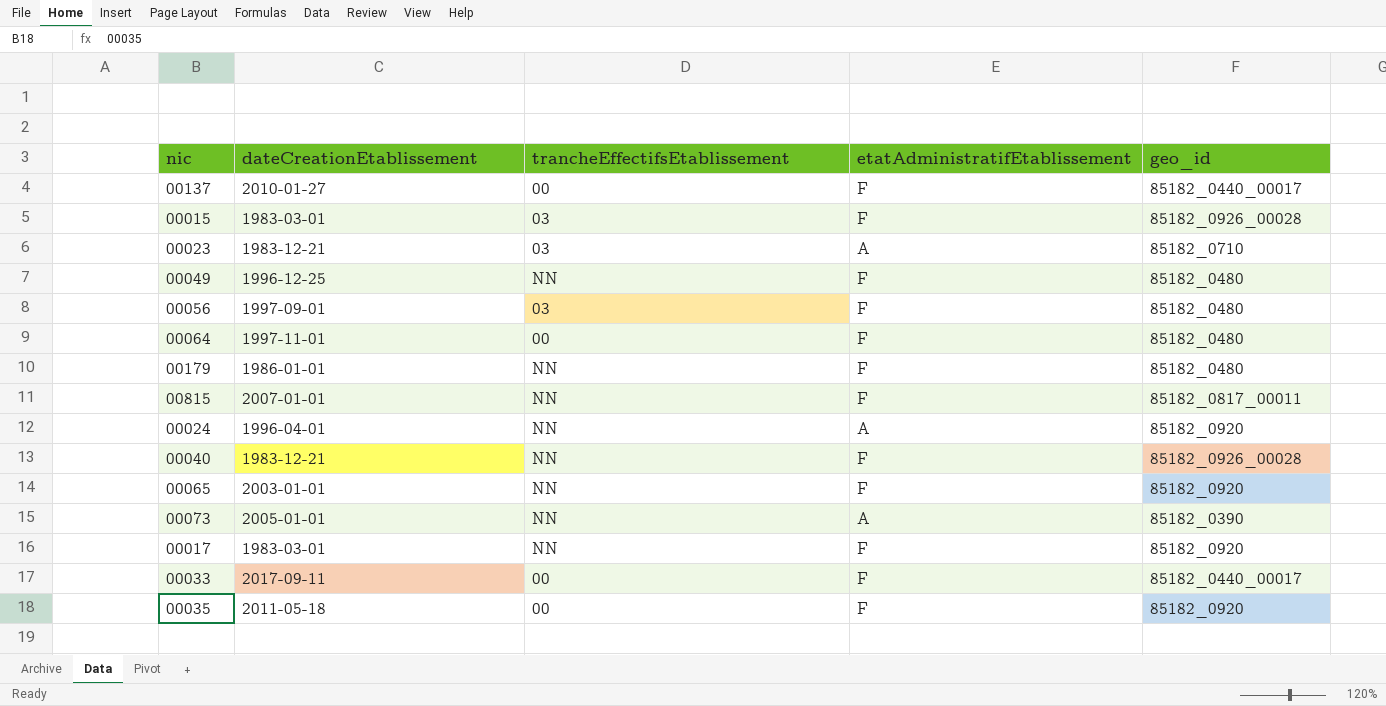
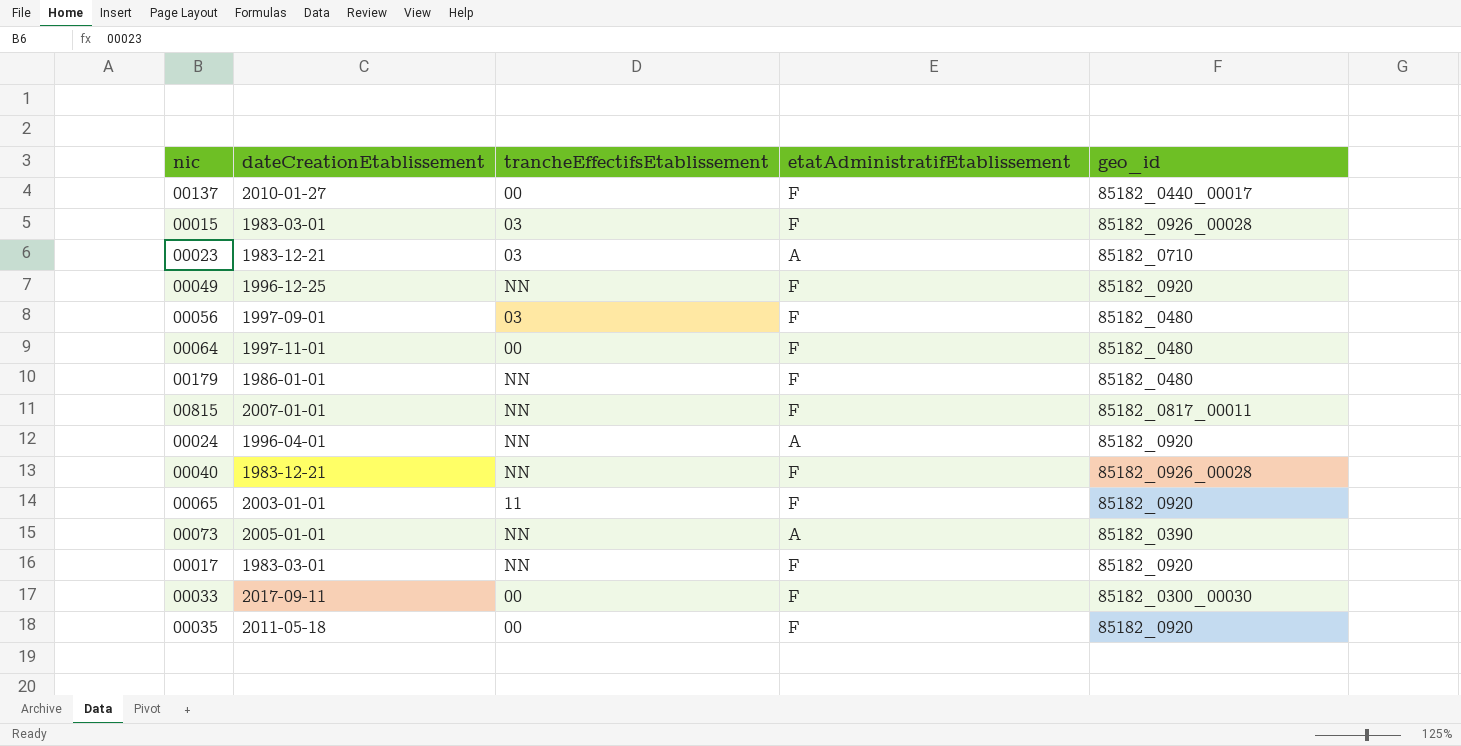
00049 | geo_id: 85182_0480 -> 85182_0920
00065 | trancheEffectifsEtablissement: NN -> 11
00033 | geo_id: 85182_0440_00017 -> 85182_0300_00030

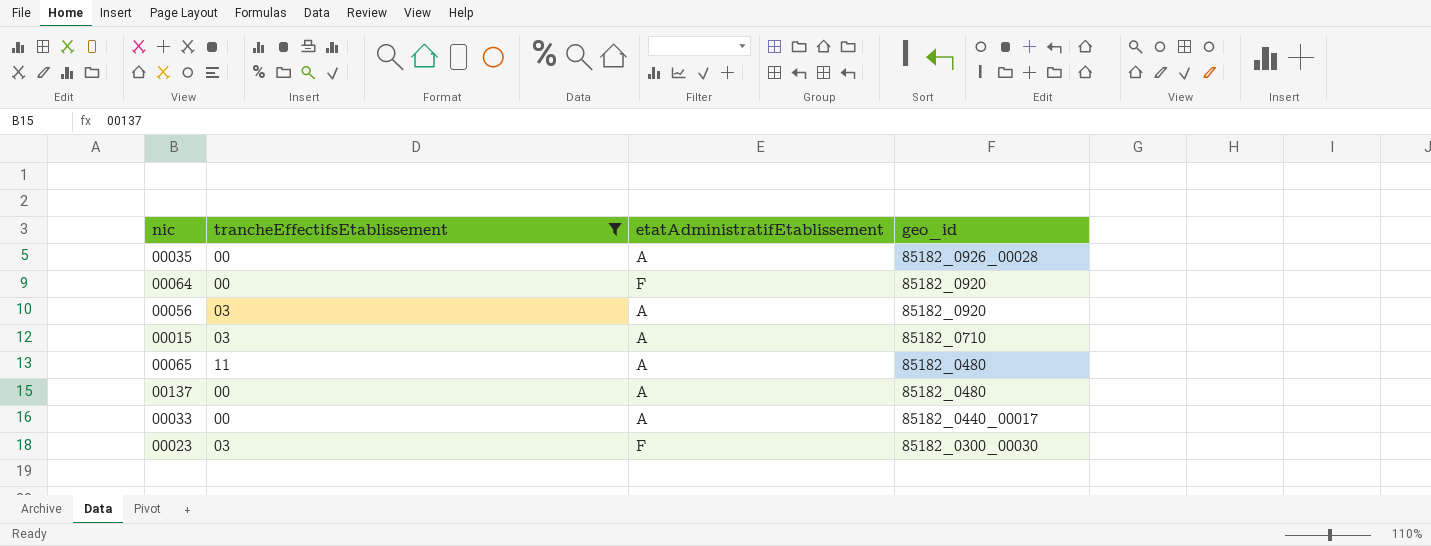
filter: none -> trancheEffectifsEtablissement != NN
row order: none -> geo_id descending
column dateCreationEtablissement | position: 2 -> none
00035 | etatAdministratifEtablissement: F -> A
00035 | geo_id: 85182_0920 -> 85182_0926_00028
00064 | geo_id: 85182_0480 -> 85182_0920
00056 | etatAdministratifEtablissement: F -> A
00056 | geo_id: 85182_0480 -> 85182_0920
00015 | etatAdministratifEtablissement: F -> A
00015 | geo_id: 85182_0926_00028 -> 85182_0710
00065 | etatAdministratifEtablissement: F -> A
00065 | geo_id: 85182_0920 -> 85182_0480
00137 | etatAdministratifEtablissement: F -> A
00137 | geo_id: 85182_0440_00017 -> 85182_0480
00033 | etatAdministratifEtablissement: F -> A
00033 | geo_id: 85182_0300_00030 -> 85182_0440_00017
00023 | etatAdministratifEtablissement: A -> F
00023 | geo_id: 85182_0710 -> 85182_0300_00030

